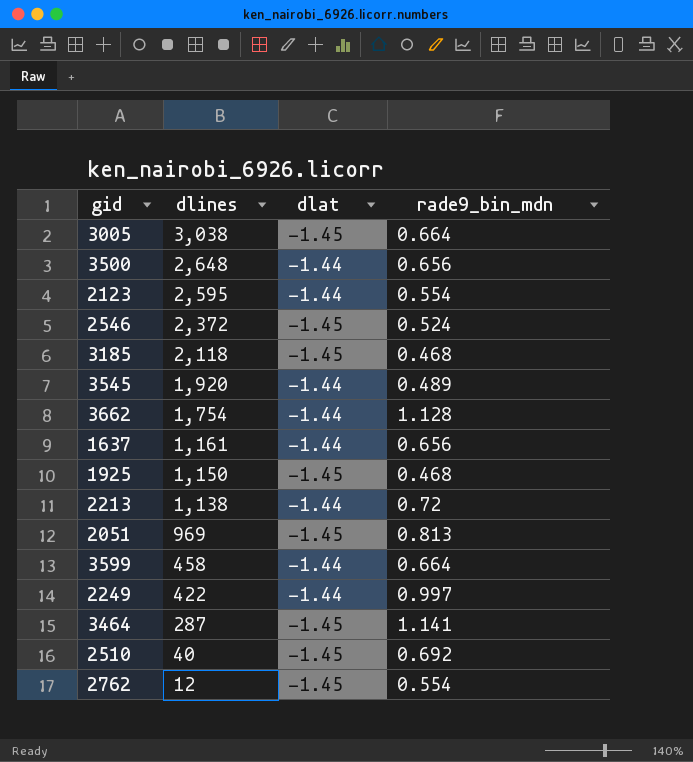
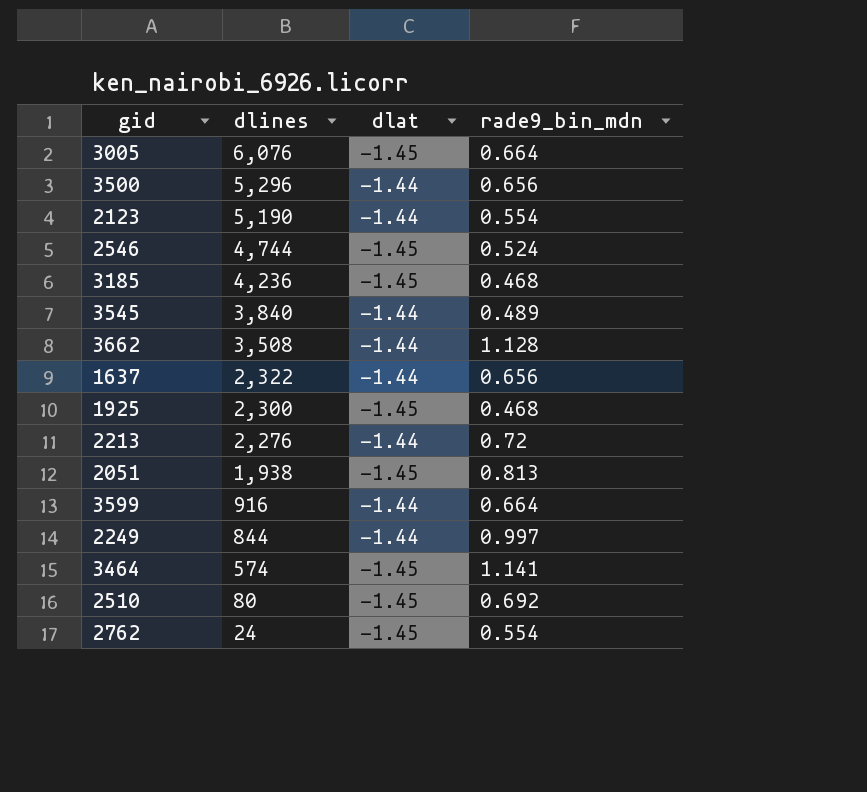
3005 | dlines: 3,038 -> 6,076
3500 | dlines: 2,648 -> 5,296
2123 | dlines: 2,595 -> 5,190
2546 | dlines: 2,372 -> 4,744
3185 | dlines: 2,118 -> 4,236
3545 | dlines: 1,920 -> 3,840
3662 | dlines: 1,754 -> 3,508
1637 | dlines: 1,161 -> 2,322
1925 | dlines: 1,150 -> 2,300
2213 | dlines: 1,138 -> 2,276
2051 | dlines: 969 -> 1,938
3599 | dlines: 458 -> 916
2249 | dlines: 422 -> 844
3464 | dlines: 287 -> 574
2510 | dlines: 40 -> 80
2762 | dlines: 12 -> 24

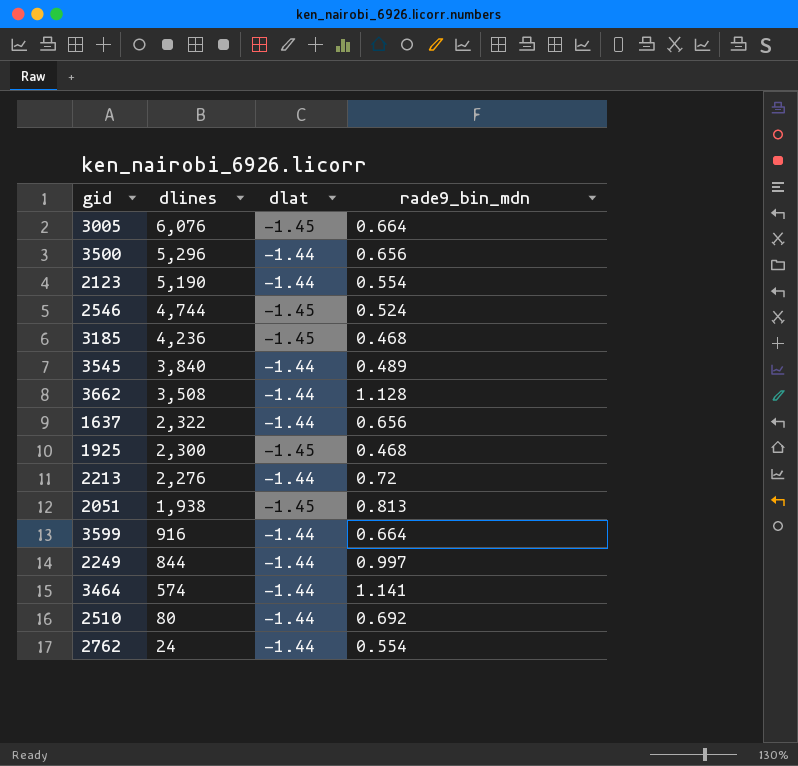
3464 | dlat: -1.45 -> -1.44
2510 | dlat: -1.45 -> -1.44
2762 | dlat: -1.45 -> -1.44

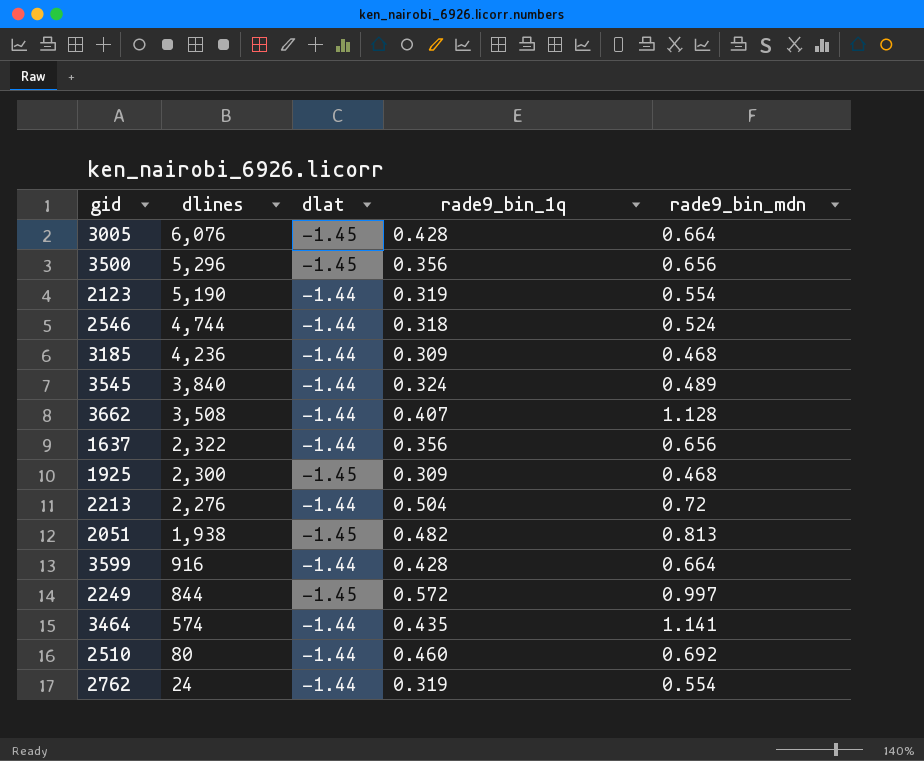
column rade9_bin_1q | position: none -> 4
3500 | dlat: -1.44 -> -1.45
2546 | dlat: -1.45 -> -1.44
3185 | dlat: -1.45 -> -1.44
2249 | dlat: -1.44 -> -1.45

